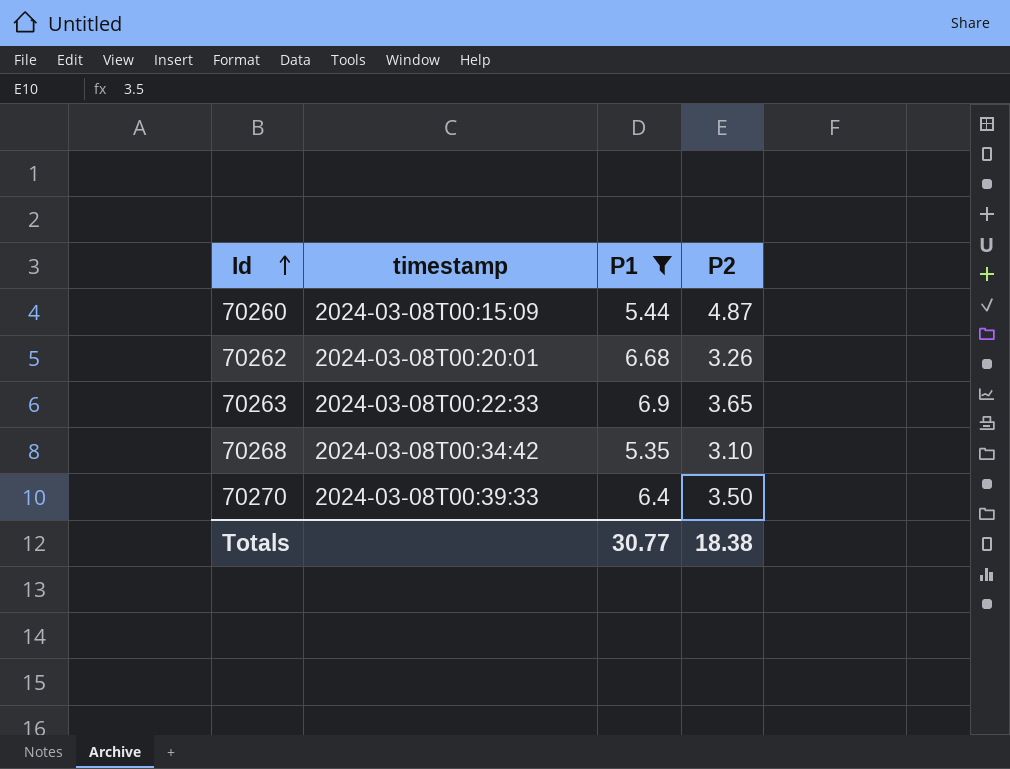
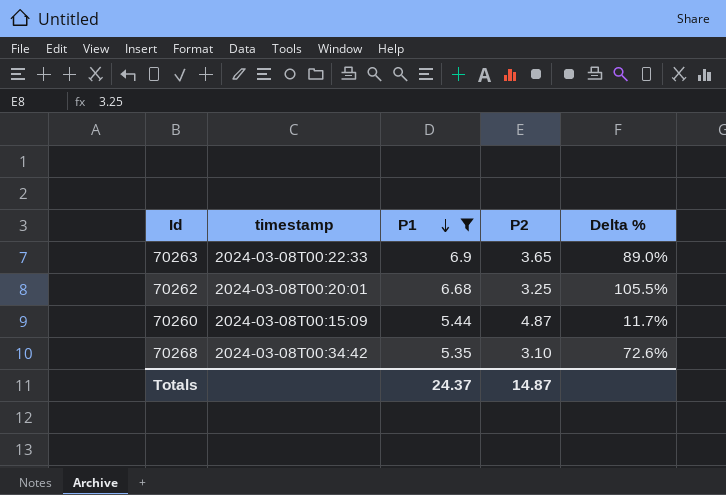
row order: Id ascending -> P1 descending
column Delta % | formula: none -> ([P1] - [P2]) / [P2]
row 70270: 2024-03-08T00:39:33 | 6.4 | 3.50 -> none
70262 | P2: 3.26 -> 3.25
Totals | P1: 30.77 -> 24.37
Totals | P2: 18.38 -> 14.87

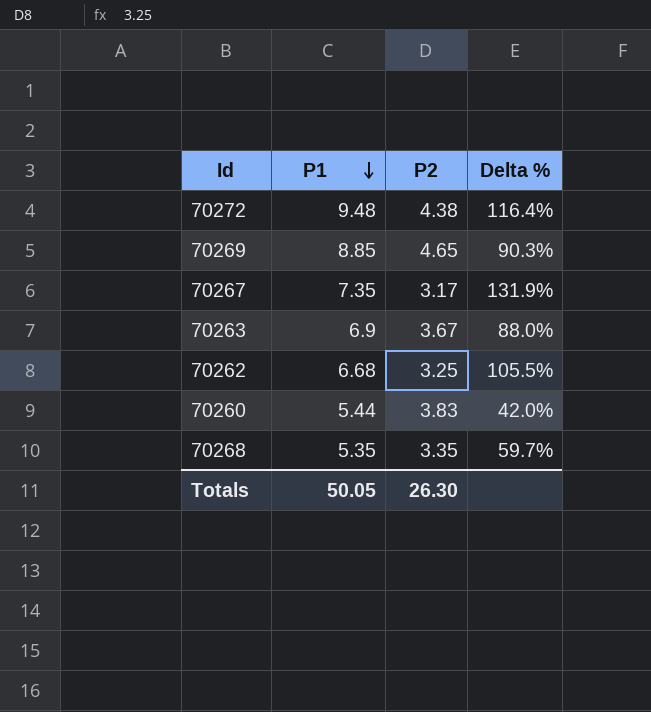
filter: P1 <= 6.9 -> none
column timestamp | position: 2 -> none
70263 | P2: 3.65 -> 3.67
70263 | Delta %: 89.0% -> 88.0%
70260 | P2: 4.87 -> 3.83
70260 | Delta %: 11.7% -> 42.0%
70268 | P2: 3.10 -> 3.35
70268 | Delta %: 72.6% -> 59.7%
Totals | P1: 24.37 -> 50.05
Totals | P2: 14.87 -> 26.30

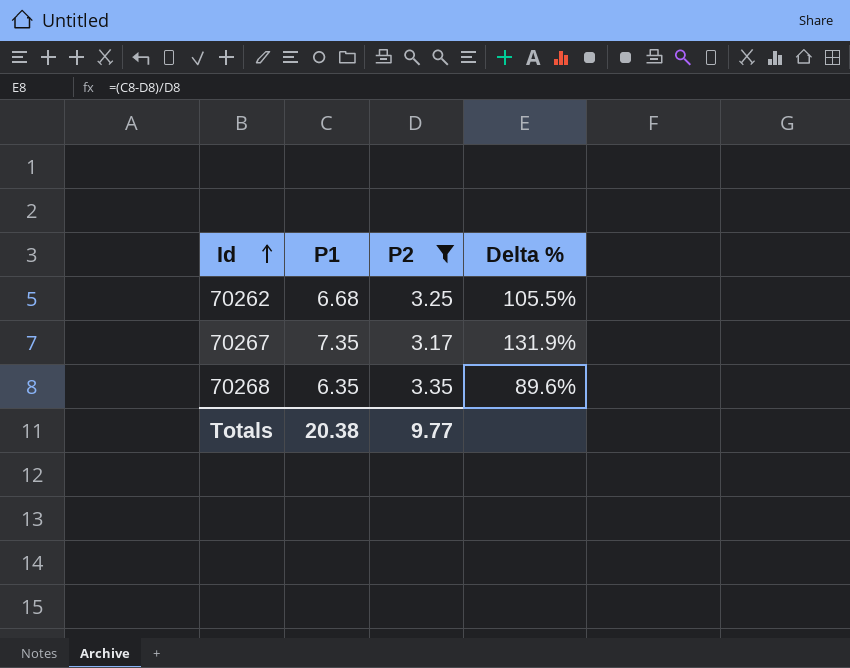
filter: none -> P2 <= 3.35
row order: P1 descending -> Id ascending
70268 | P1: 5.35 -> 6.35
70268 | Delta %: 59.7% -> 89.6%
Totals | P1: 50.05 -> 20.38
Totals | P2: 26.30 -> 9.77

